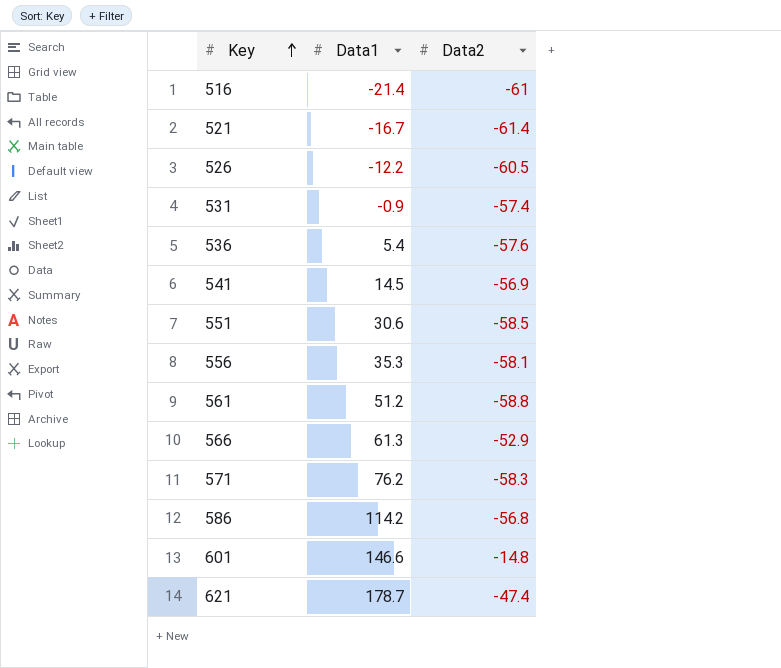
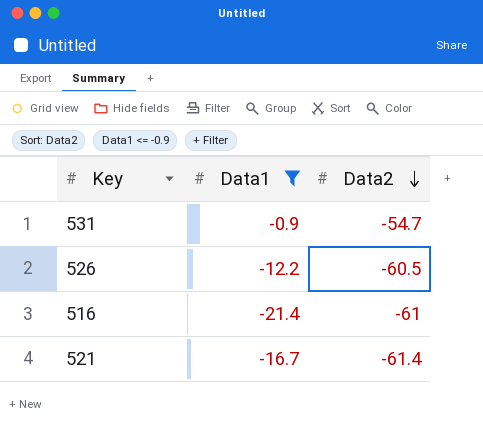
filter: none -> Data1 <= -0.9
row order: Key ascending -> Data2 descending
531 | Data2: -57.4 -> -54.7

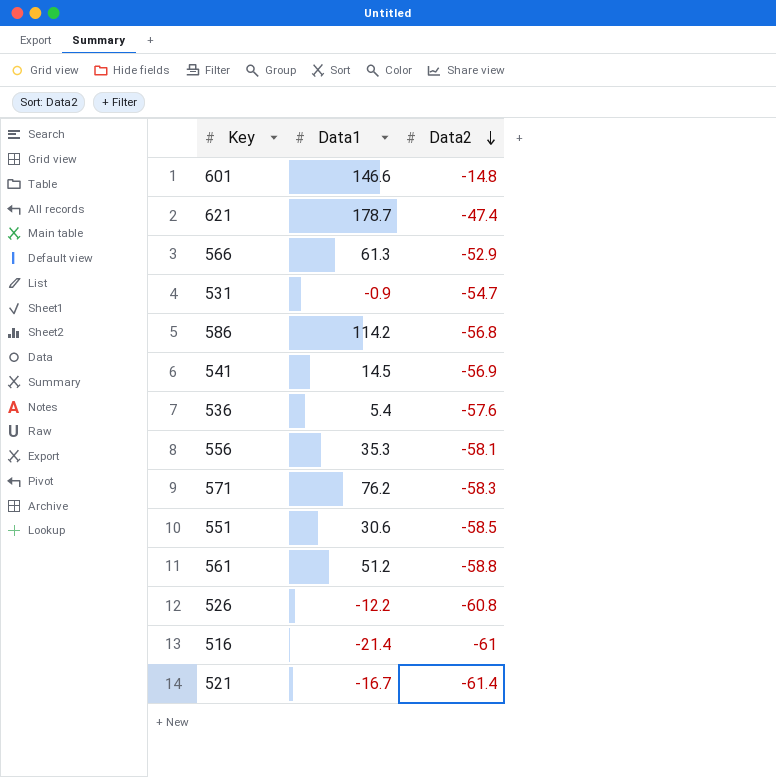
filter: Data1 <= -0.9 -> none
526 | Data2: -60.5 -> -60.8

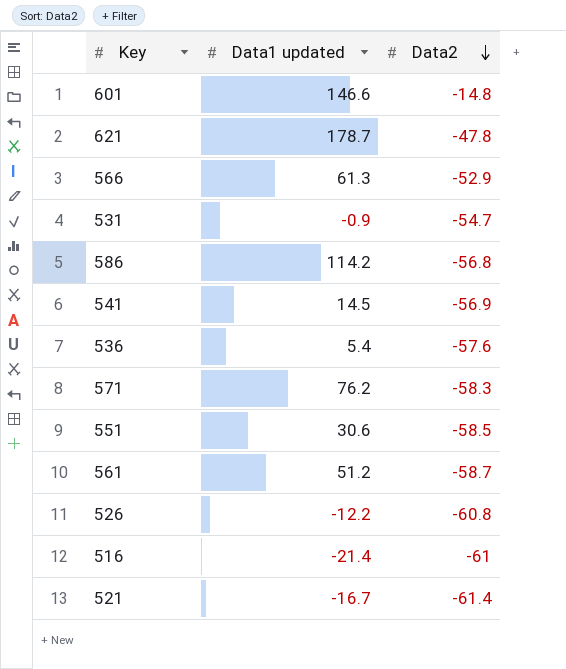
column name: Data1 -> Data1 updated
row 556: 35.3 | -58.1 -> none
621 | Data2: -47.4 -> -47.8
561 | Data2: -58.8 -> -58.7

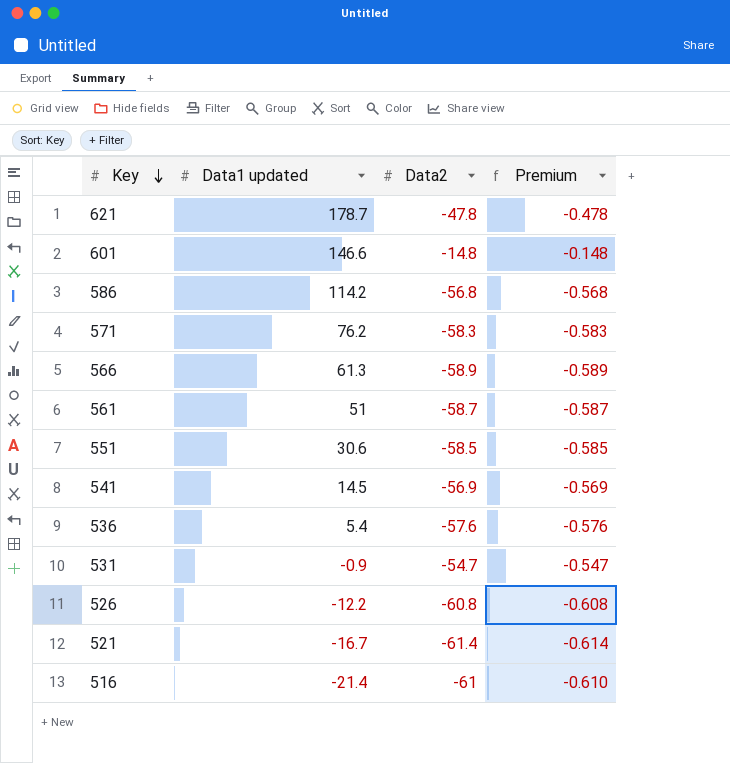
row order: Data2 descending -> Key descending
column Premium | formula: none -> [Data2] * 0.01
566 | Data2: -52.9 -> -58.9
561 | Data1 updated: 51.2 -> 51

